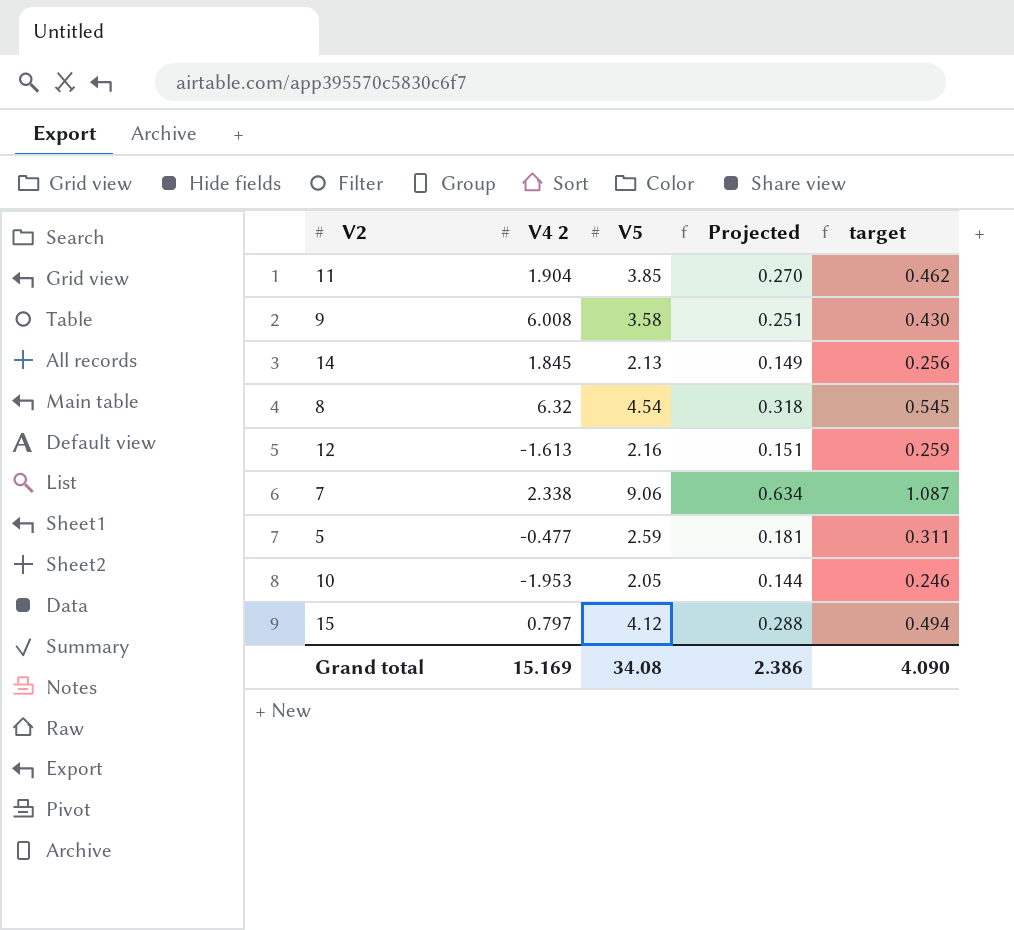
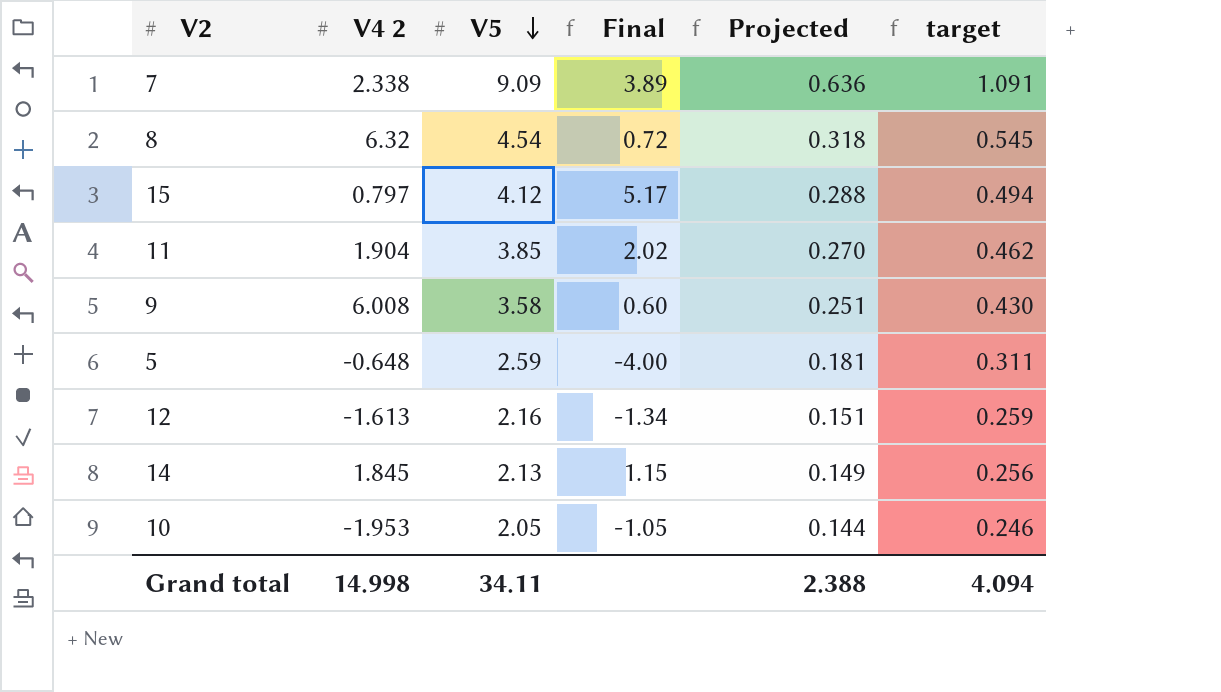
row order: none -> V5 descending
column Final | formula: none -> [V5] / [V4 2]
7 | V5: 9.06 -> 9.09
7 | Projected: 0.634 -> 0.636
7 | target: 1.087 -> 1.091
5 | V4 2: -0.477 -> -0.648
Grand total | V4 2: 15.169 -> 14.998
Grand total | V5: 34.08 -> 34.11
Grand total | Projected: 2.386 -> 2.388
Grand total | target: 4.090 -> 4.094

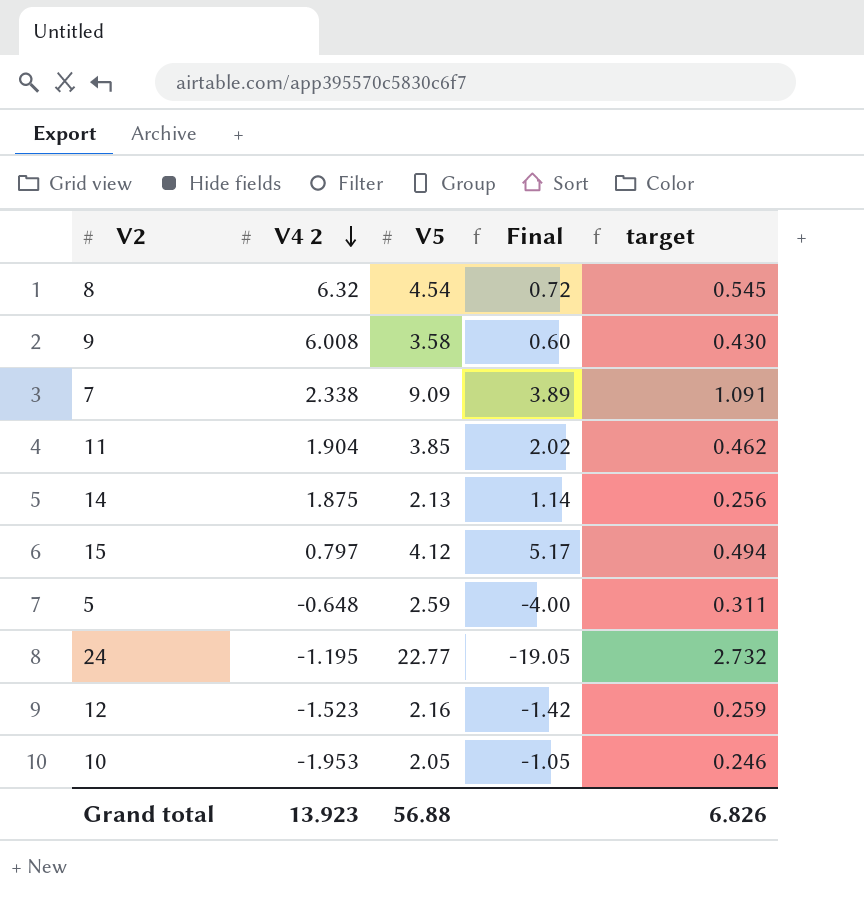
row order: V5 descending -> V4 2 descending
column Projected | formula: [V5] * 0.07 -> none
14 | V4 2: 1.845 -> 1.875
14 | Final: 1.15 -> 1.14
row 24: none -> -1.195 | 22.77 | -19.05 | 2.732
12 | V4 2: -1.613 -> -1.523
12 | Final: -1.34 -> -1.42
Grand total | V4 2: 14.998 -> 13.923
Grand total | V5: 34.11 -> 56.88
Grand total | target: 4.094 -> 6.826

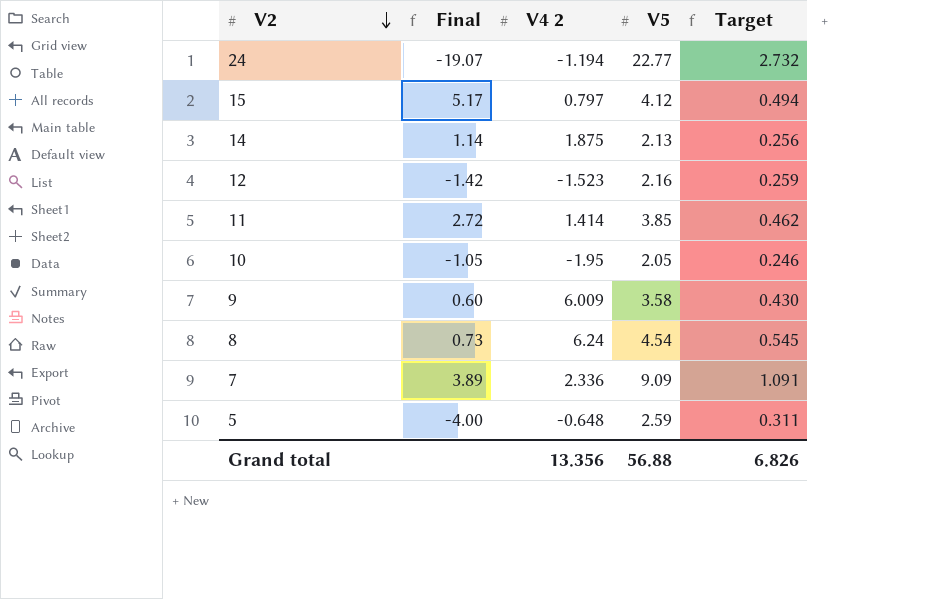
row order: V4 2 descending -> V2 descending
column Final | position: 4 -> 2
column name: target -> Target
24 | Final: -19.05 -> -19.07
24 | V4 2: -1.195 -> -1.194
11 | Final: 2.02 -> 2.72
11 | V4 2: 1.904 -> 1.414
10 | V4 2: -1.953 -> -1.95
9 | V4 2: 6.008 -> 6.009
8 | Final: 0.72 -> 0.73
8 | V4 2: 6.32 -> 6.24
7 | V4 2: 2.338 -> 2.336
Grand total | V4 2: 13.923 -> 13.356

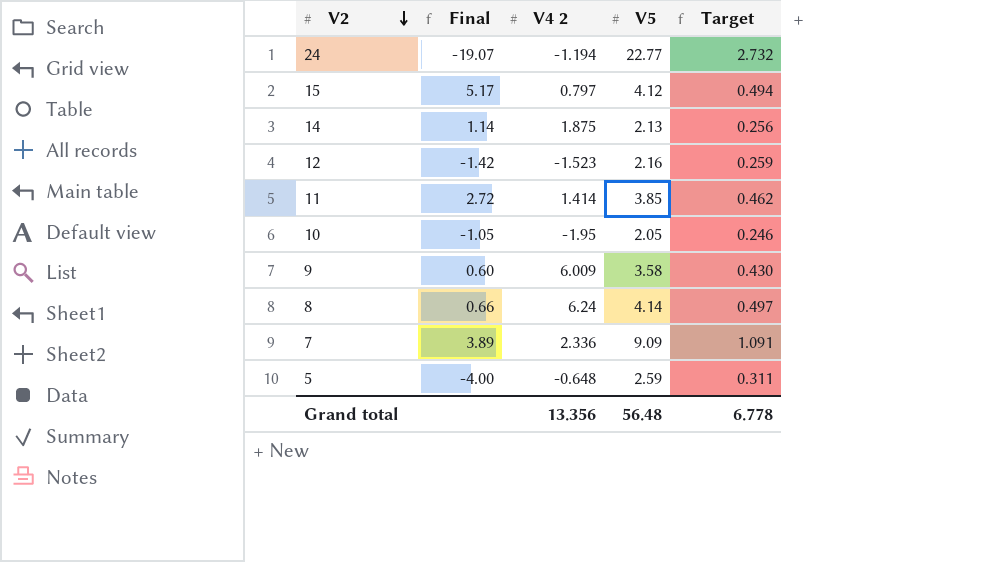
8 | Final: 0.73 -> 0.66
8 | V5: 4.54 -> 4.14
8 | Target: 0.545 -> 0.497
Grand total | V5: 56.88 -> 56.48
Grand total | Target: 6.826 -> 6.778

